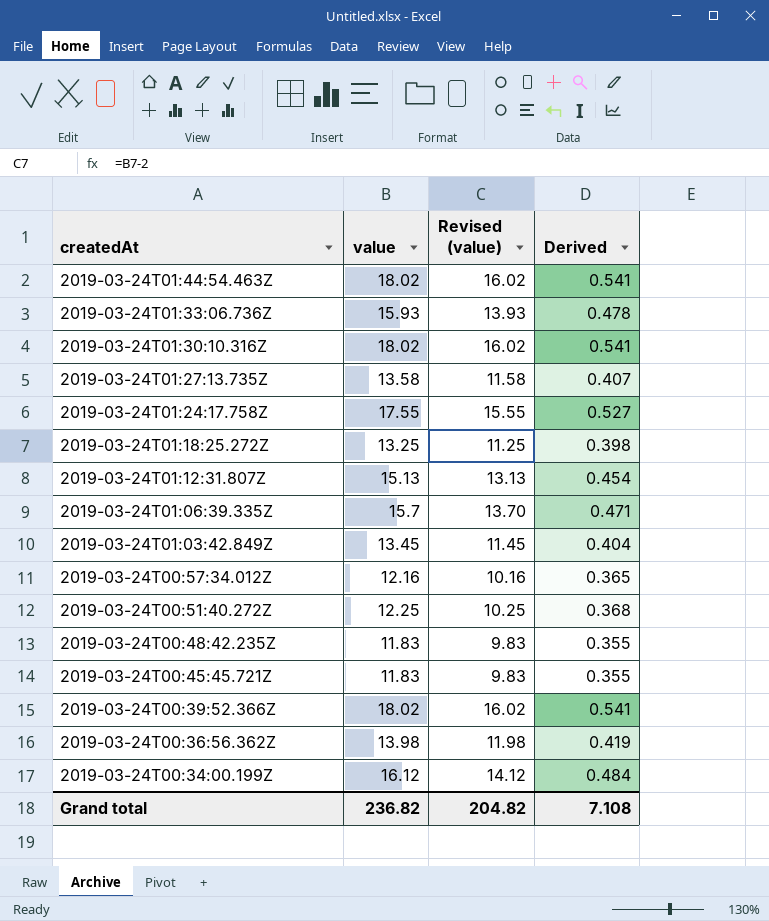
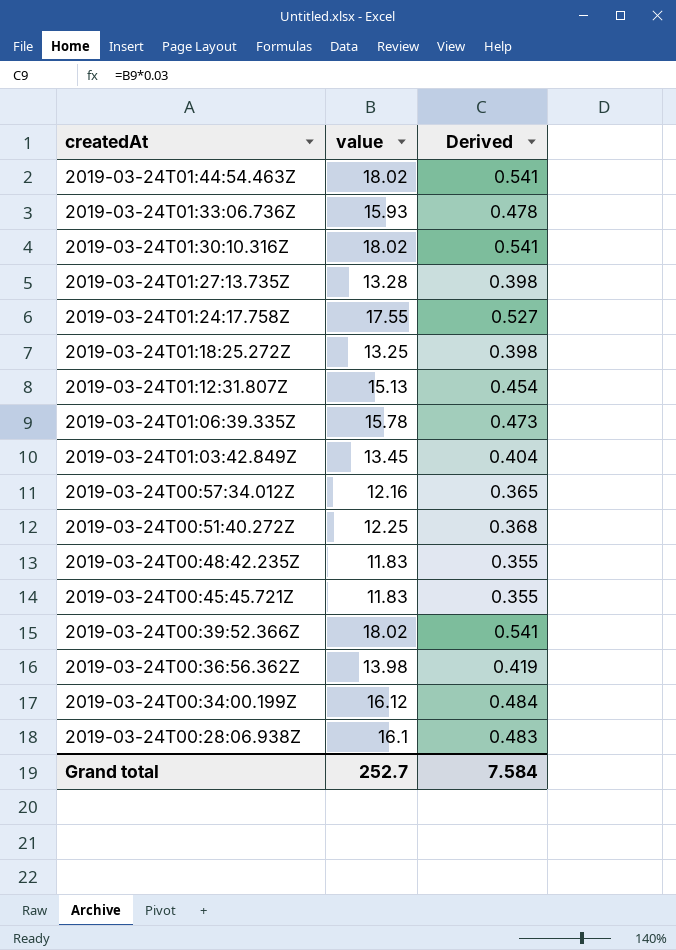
column Revised (value) | formula: [value] - 2 -> none
2019-03-24T01:27:13.735Z | value: 13.58 -> 13.28
2019-03-24T01:27:13.735Z | Derived: 0.407 -> 0.398
2019-03-24T01:06:39.335Z | value: 15.7 -> 15.78
2019-03-24T01:06:39.335Z | Derived: 0.471 -> 0.473
row 2019-03-24T00:28:06.938Z: none -> 16.1 | 0.483
Grand total | value: 236.82 -> 252.7
Grand total | Derived: 7.108 -> 7.584

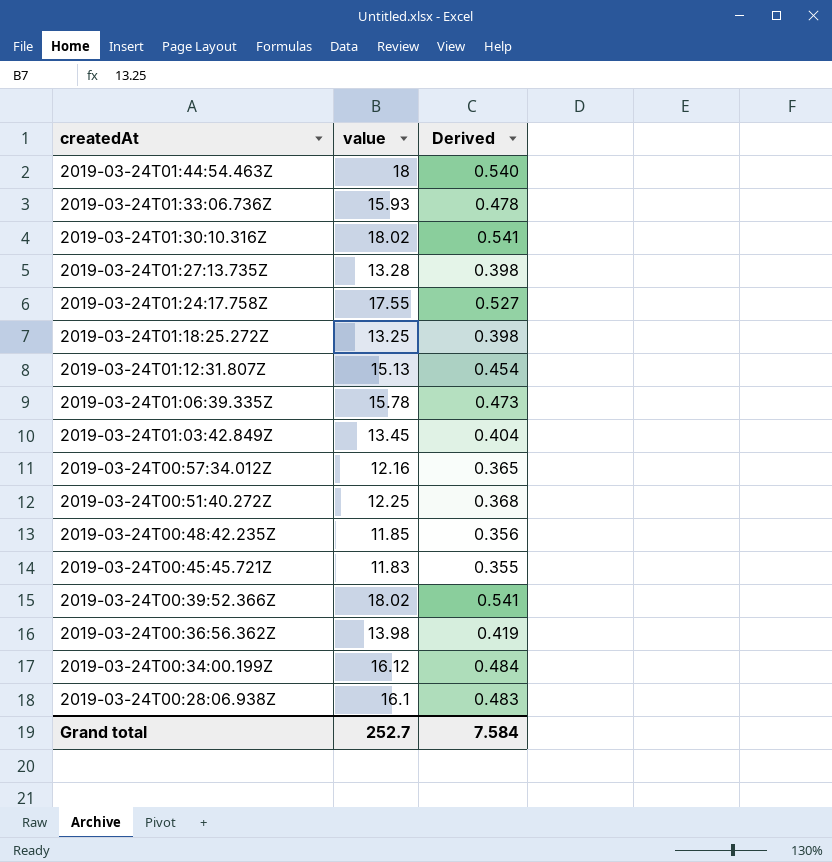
2019-03-24T01:44:54.463Z | value: 18.02 -> 18
2019-03-24T01:44:54.463Z | Derived: 0.541 -> 0.540
2019-03-24T00:48:42.235Z | value: 11.83 -> 11.85
2019-03-24T00:48:42.235Z | Derived: 0.355 -> 0.356

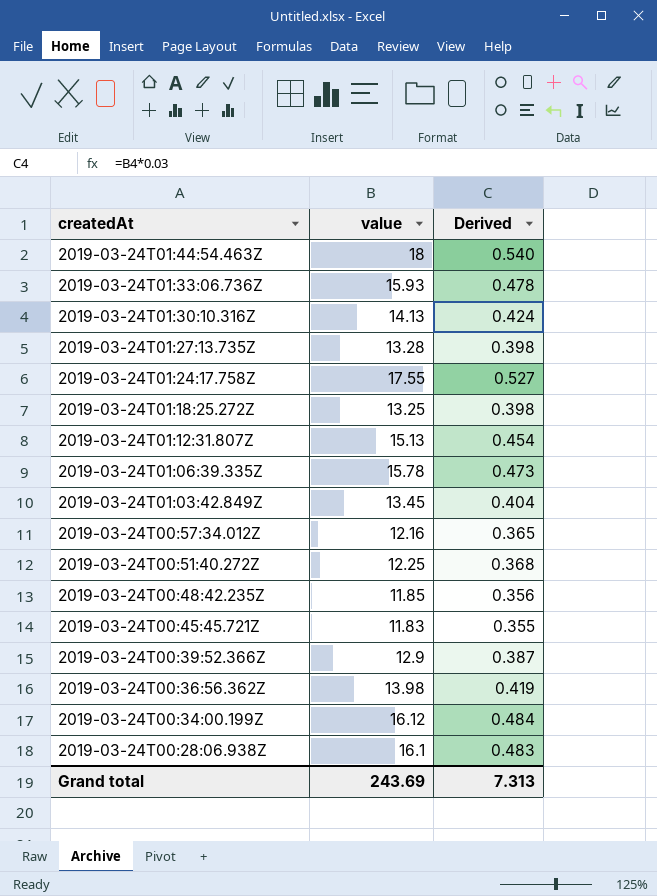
2019-03-24T01:30:10.316Z | value: 18.02 -> 14.13
2019-03-24T01:30:10.316Z | Derived: 0.541 -> 0.424
2019-03-24T00:39:52.366Z | value: 18.02 -> 12.9
2019-03-24T00:39:52.366Z | Derived: 0.541 -> 0.387
Grand total | value: 252.7 -> 243.69
Grand total | Derived: 7.584 -> 7.313

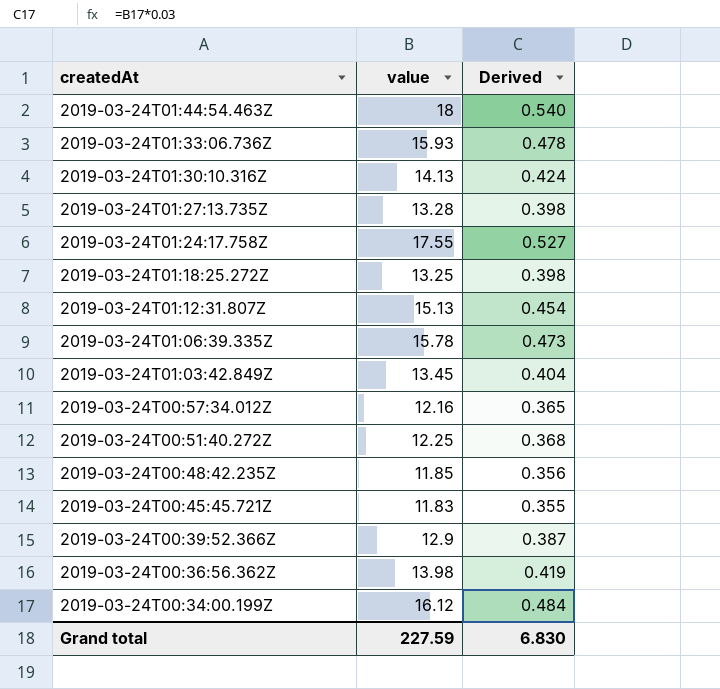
row 2019-03-24T00:28:06.938Z: 16.1 | 0.483 -> none
Grand total | value: 243.69 -> 227.59
Grand total | Derived: 7.313 -> 6.830

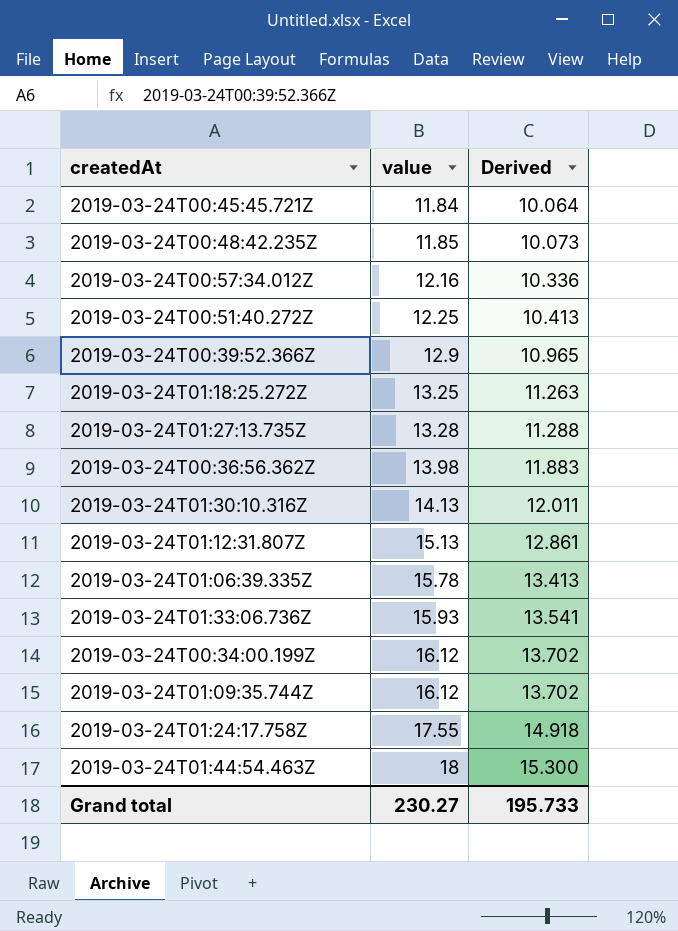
row order: createdAt descending -> value ascending
column Derived | formula: [value] * 0.03 -> [value] * 0.85
row 2019-03-24T01:03:42.849Z: 13.45 | 0.404 -> none
2019-03-24T00:45:45.721Z | value: 11.83 -> 11.84
row 2019-03-24T01:09:35.744Z: none -> 16.12 | 13.702
Grand total | value: 227.59 -> 230.27
Grand total | Derived: 6.830 -> 195.733

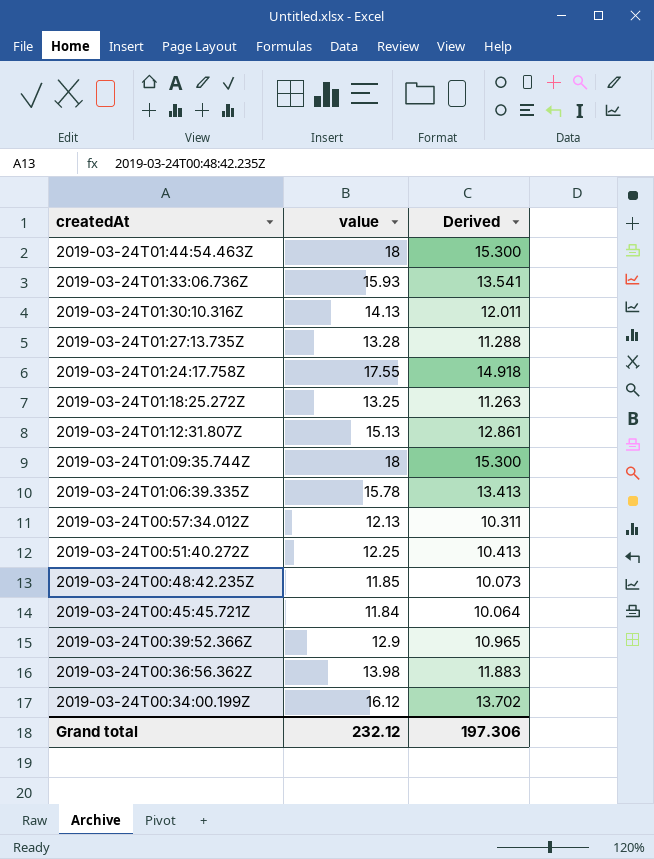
row order: value ascending -> createdAt descending
2019-03-24T01:09:35.744Z | value: 16.12 -> 18
2019-03-24T01:09:35.744Z | Derived: 13.702 -> 15.300
2019-03-24T00:57:34.012Z | value: 12.16 -> 12.13
2019-03-24T00:57:34.012Z | Derived: 10.336 -> 10.311
Grand total | value: 230.27 -> 232.12
Grand total | Derived: 195.733 -> 197.306

